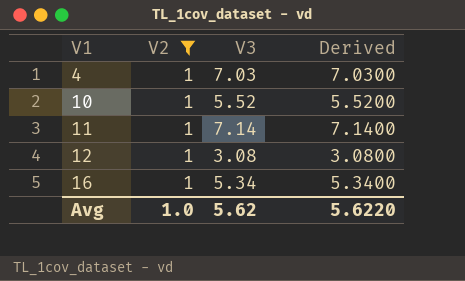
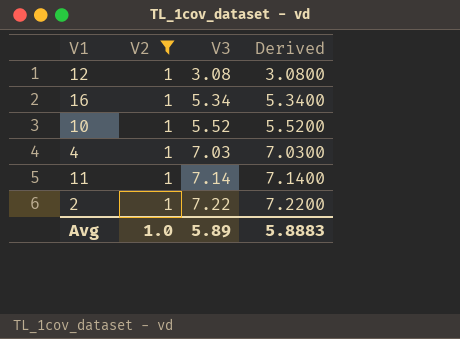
row order: V1 ascending -> V3 ascending
row 2: none -> 1 | 7.22 | 7.2200
Avg | V3: 5.62 -> 5.89
Avg | Derived: 5.6220 -> 5.8883

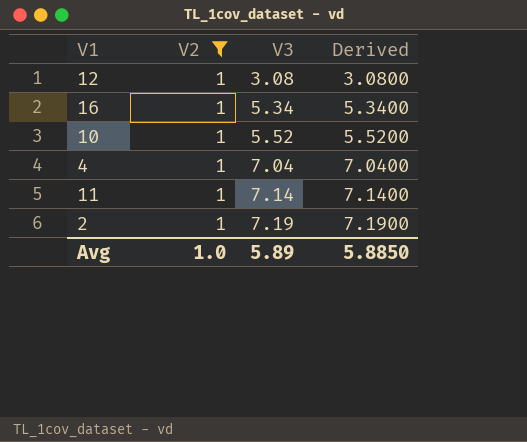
4 | V3: 7.03 -> 7.04
4 | Derived: 7.0300 -> 7.0400
2 | V3: 7.22 -> 7.19
2 | Derived: 7.2200 -> 7.1900
Avg | Derived: 5.8883 -> 5.8850

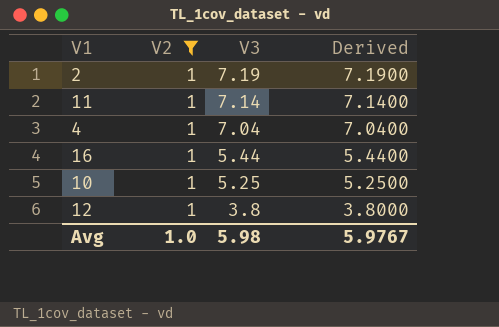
row order: V3 ascending -> V3 descending
16 | V3: 5.34 -> 5.44
16 | Derived: 5.3400 -> 5.4400
10 | V3: 5.52 -> 5.25
10 | Derived: 5.5200 -> 5.2500
12 | V3: 3.08 -> 3.8
12 | Derived: 3.0800 -> 3.8000
Avg | V3: 5.89 -> 5.98
Avg | Derived: 5.8850 -> 5.9767

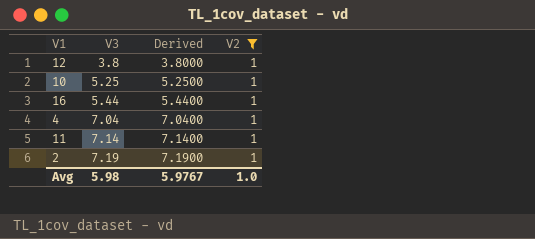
row order: V3 descending -> V3 ascending
column V2 | position: 2 -> 4

